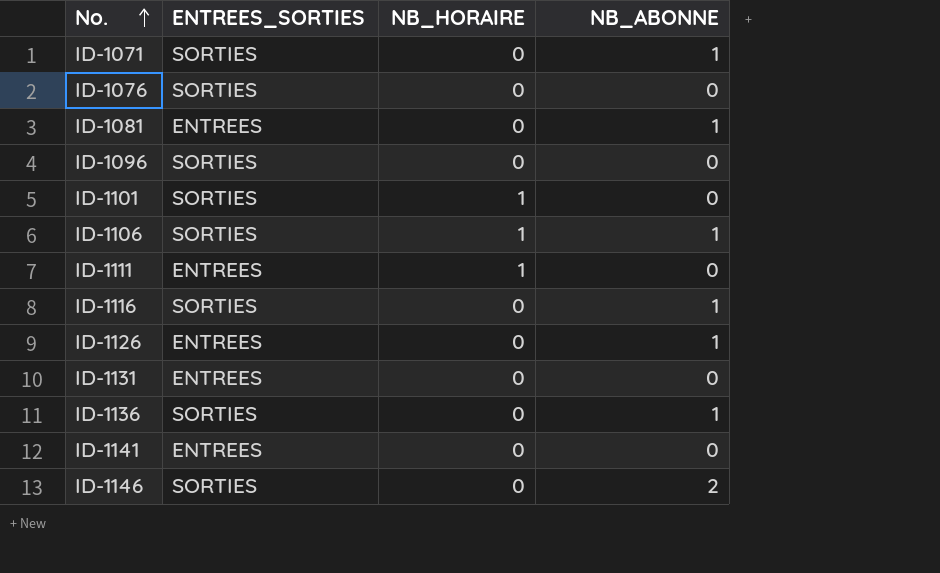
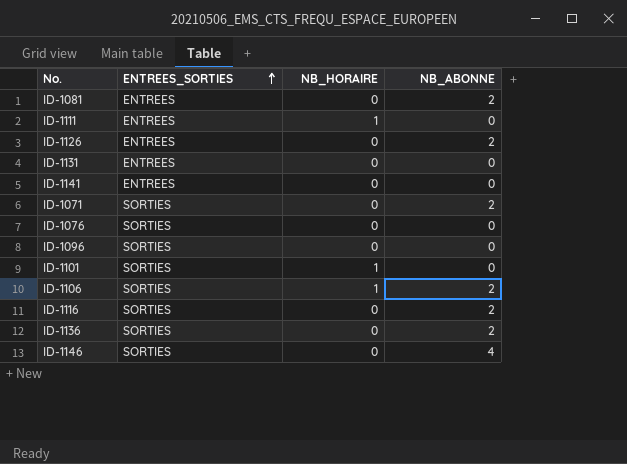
row order: No. ascending -> ENTREES_SORTIES ascending
ID-1081 | NB_ABONNE: 1 -> 2
ID-1126 | NB_ABONNE: 1 -> 2
ID-1071 | NB_ABONNE: 1 -> 2
ID-1106 | NB_ABONNE: 1 -> 2
ID-1116 | NB_ABONNE: 1 -> 2
ID-1136 | NB_ABONNE: 1 -> 2
ID-1146 | NB_ABONNE: 2 -> 4

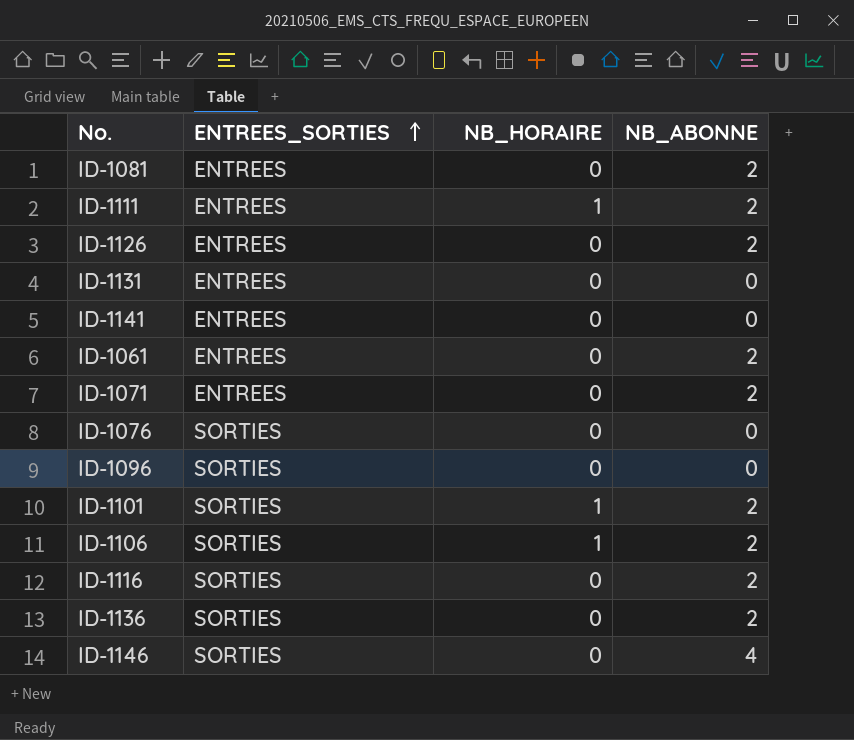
ID-1111 | NB_ABONNE: 0 -> 2
row ID-1061: none -> ENTREES | 0 | 2
ID-1071 | ENTREES_SORTIES: SORTIES -> ENTREES
ID-1101 | NB_ABONNE: 0 -> 2

